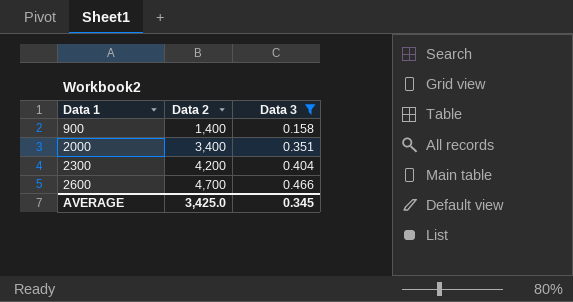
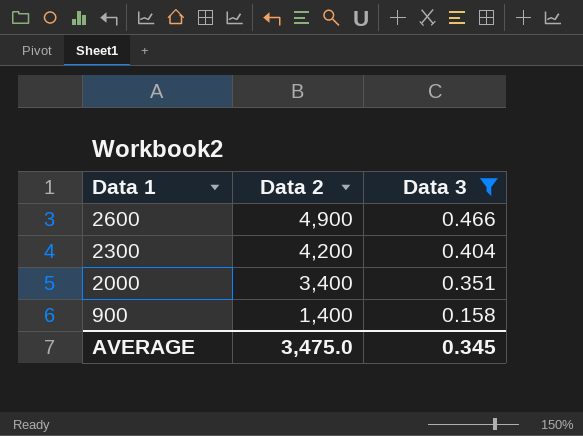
row order: Data 1 ascending -> Data 1 descending
2600 | Data 2: 4,700 -> 4,900
AVERAGE | Data 2: 3,425.0 -> 3,475.0

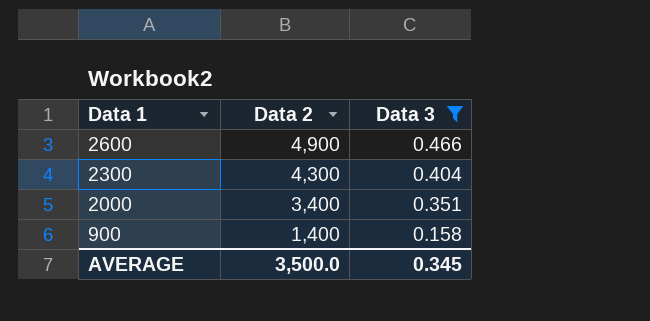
2300 | Data 2: 4,200 -> 4,300
AVERAGE | Data 2: 3,475.0 -> 3,500.0

